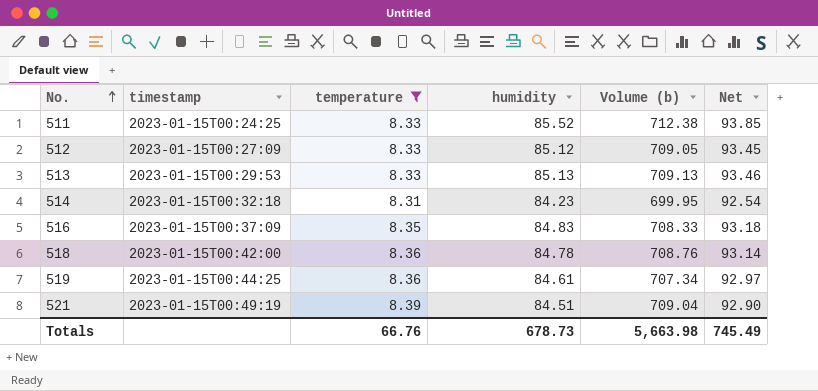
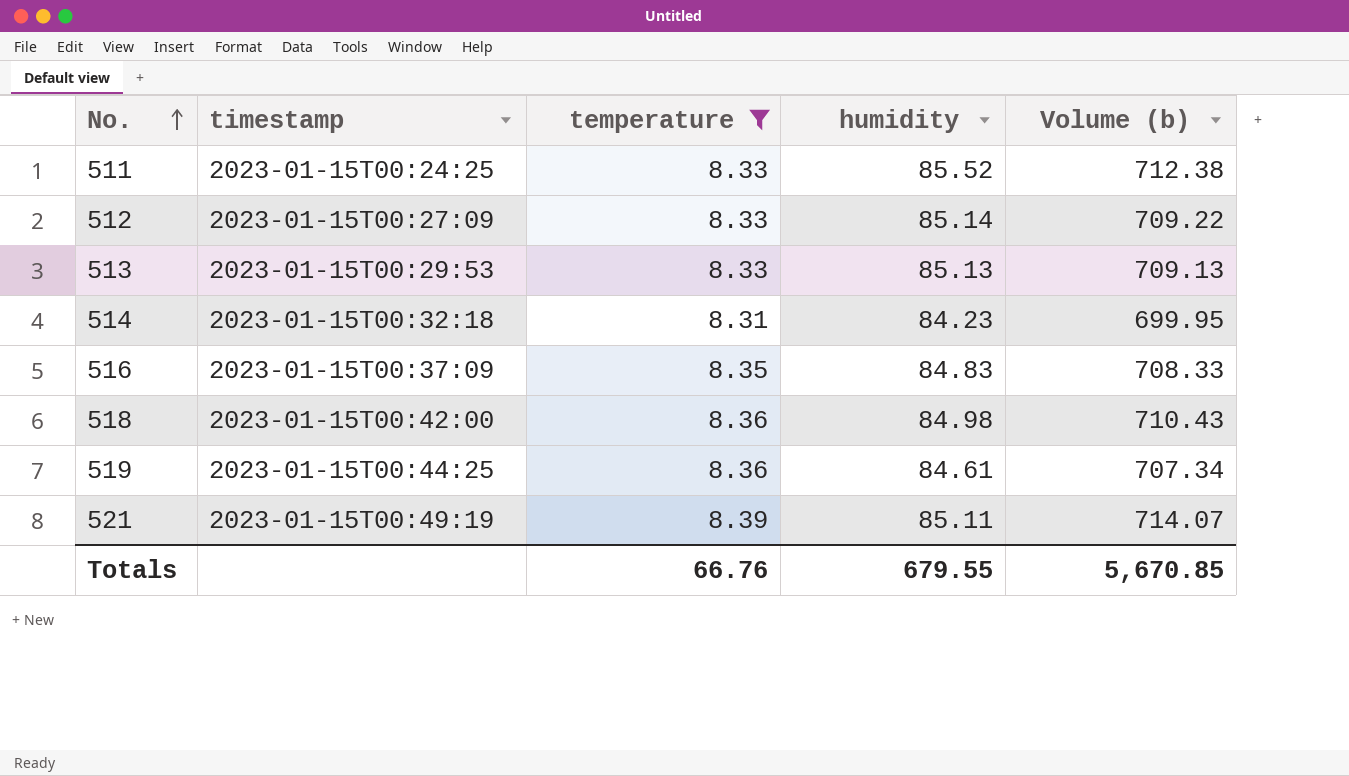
column Net | formula: [temperature] + [humidity] -> none
512 | humidity: 85.12 -> 85.14
512 | Volume (b): 709.05 -> 709.22
518 | humidity: 84.78 -> 84.98
518 | Volume (b): 708.76 -> 710.43
521 | humidity: 84.51 -> 85.11
521 | Volume (b): 709.04 -> 714.07
Totals | humidity: 678.73 -> 679.55
Totals | Volume (b): 5,663.98 -> 5,670.85

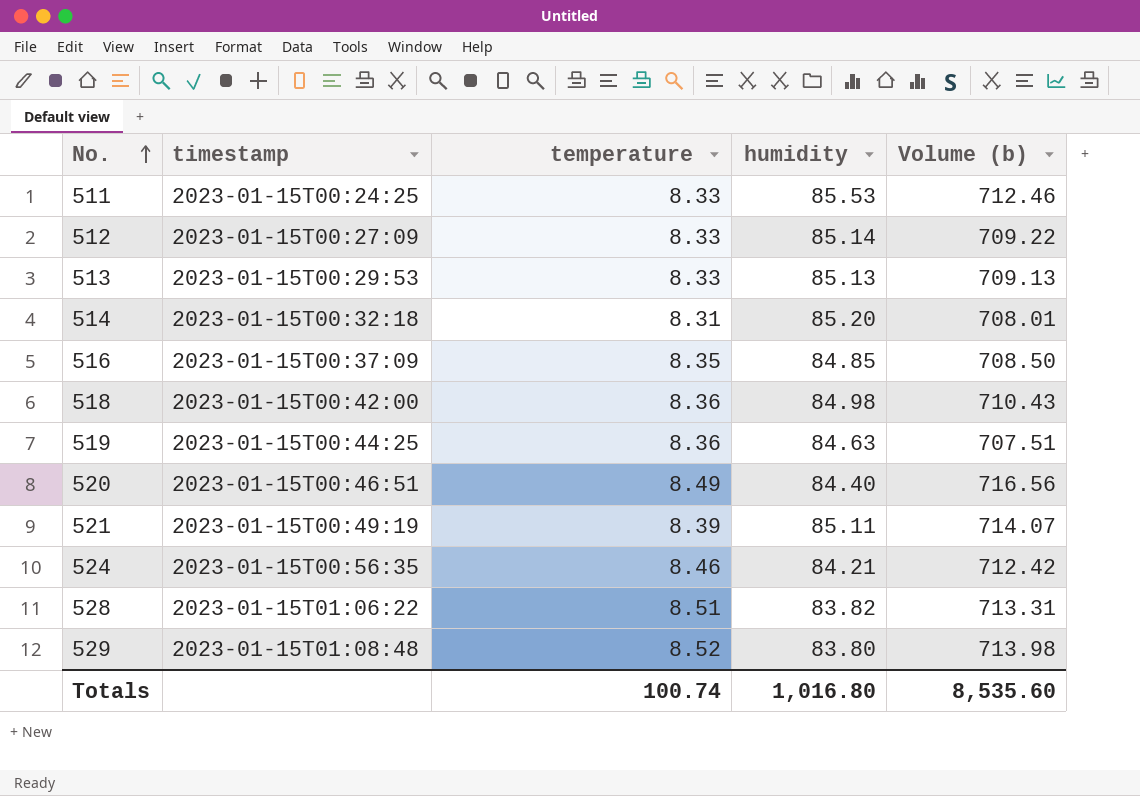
filter: temperature <= 8.39 -> none
511 | humidity: 85.52 -> 85.53
511 | Volume (b): 712.38 -> 712.46
514 | humidity: 84.23 -> 85.20
514 | Volume (b): 699.95 -> 708.01
516 | humidity: 84.83 -> 84.85
516 | Volume (b): 708.33 -> 708.50
519 | humidity: 84.61 -> 84.63
519 | Volume (b): 707.34 -> 707.51
Totals | temperature: 66.76 -> 100.74
Totals | humidity: 679.55 -> 1,016.80
Totals | Volume (b): 5,670.85 -> 8,535.60

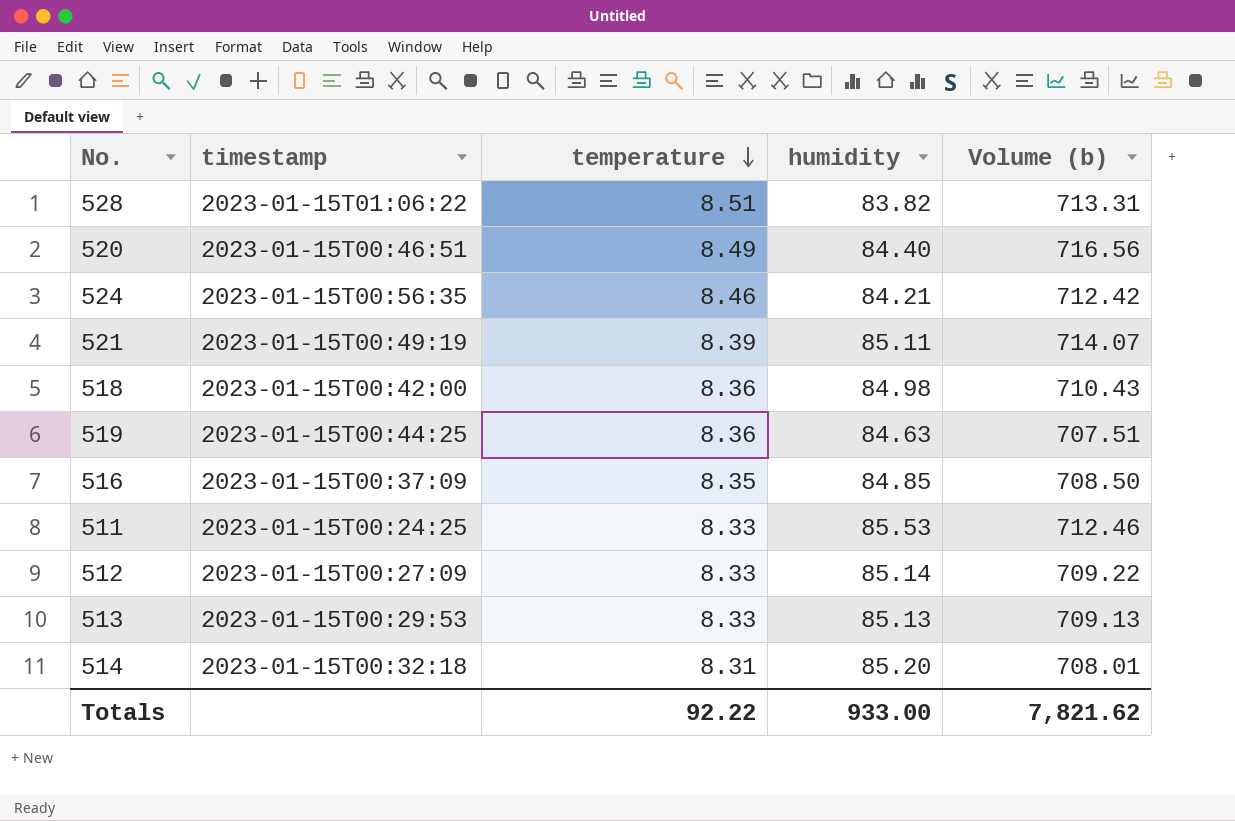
row order: No. ascending -> temperature descending
row 529: 2023-01-15T01:08:48 | 8.52 | 83.80 | 713.98 -> none
Totals | temperature: 100.74 -> 92.22
Totals | humidity: 1,016.80 -> 933.00
Totals | Volume (b): 8,535.60 -> 7,821.62

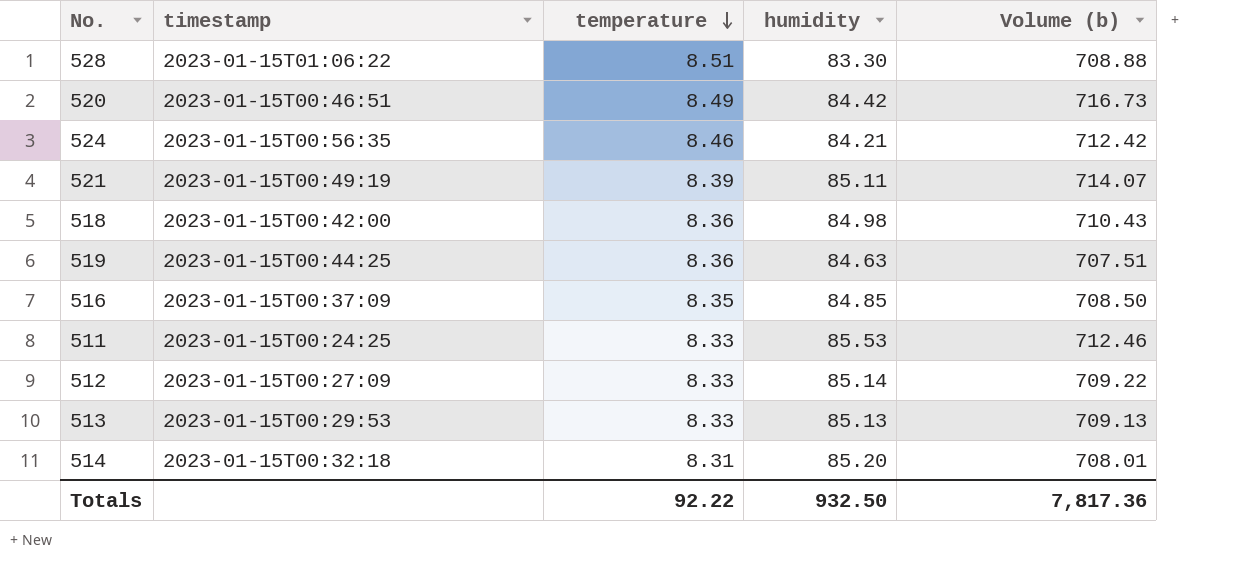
528 | humidity: 83.82 -> 83.30
528 | Volume (b): 713.31 -> 708.88
520 | humidity: 84.40 -> 84.42
520 | Volume (b): 716.56 -> 716.73
Totals | humidity: 933.00 -> 932.50
Totals | Volume (b): 7,821.62 -> 7,817.36

